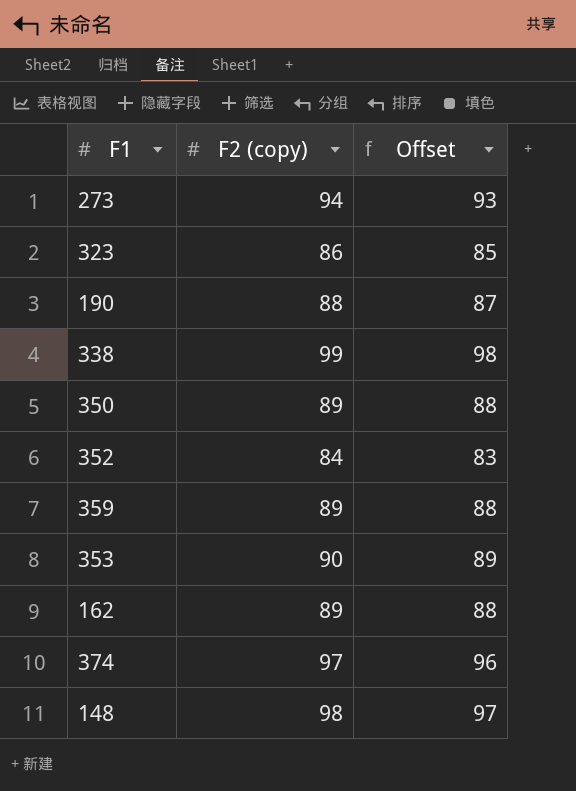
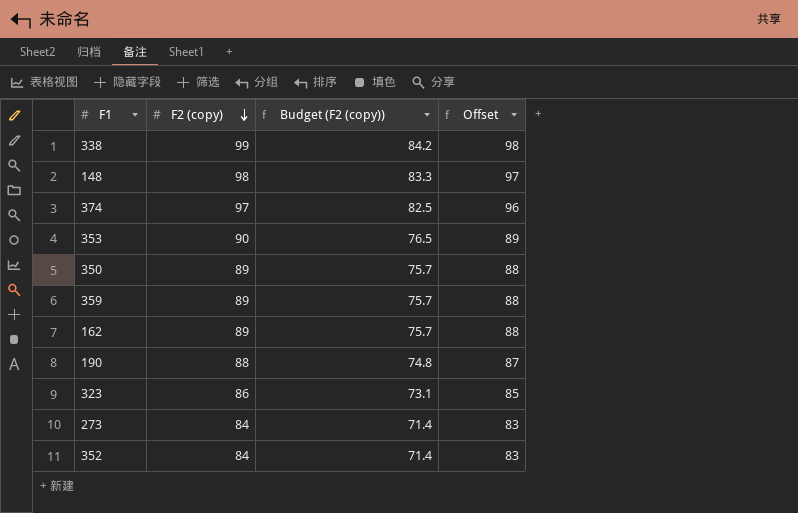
row order: none -> F2 (copy) descending
column Budget (F2 (copy)) | formula: none -> [F2 (copy)] * 0.85
273 | F2 (copy): 94 -> 84
273 | Offset: 93 -> 83

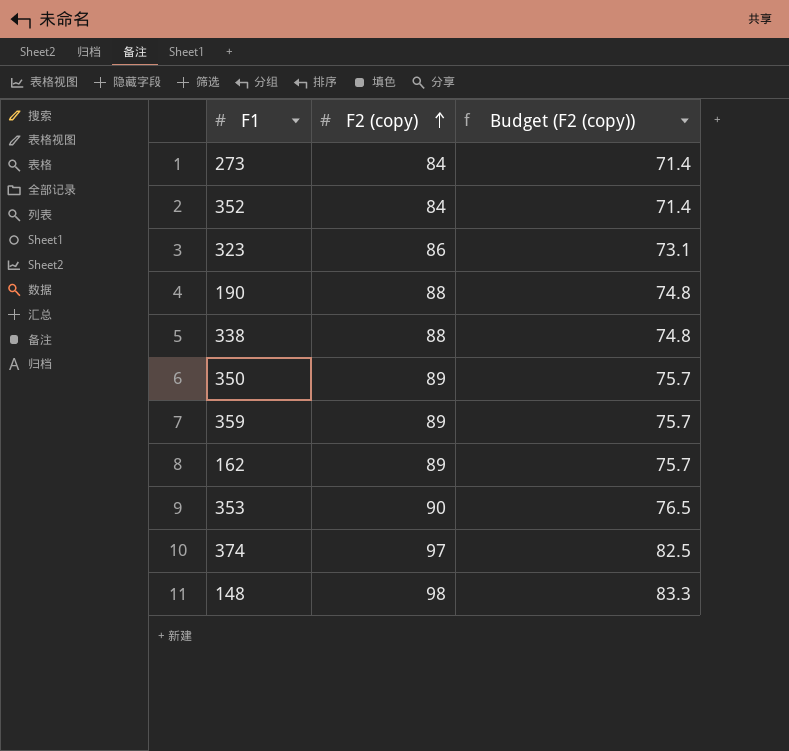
row order: F2 (copy) descending -> F2 (copy) ascending
column Offset | formula: [F2 (copy)] - 1 -> none
338 | F2 (copy): 99 -> 88
338 | Budget (F2 (copy)): 84.2 -> 74.8

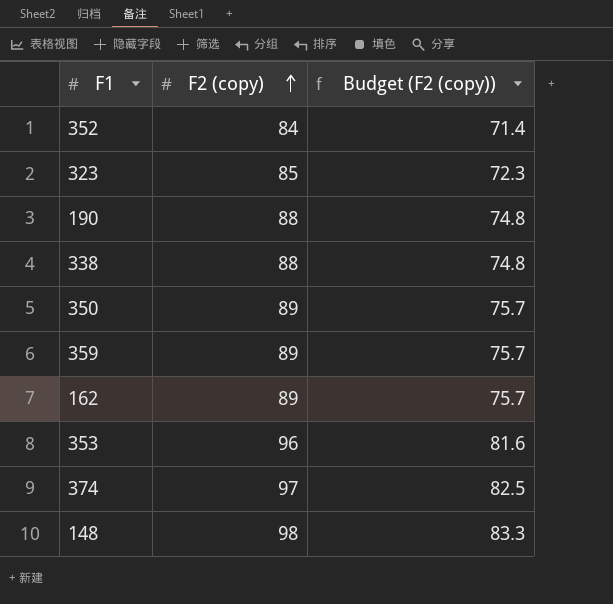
row 273: 84 | 71.4 -> none
323 | F2 (copy): 86 -> 85
323 | Budget (F2 (copy)): 73.1 -> 72.3
353 | F2 (copy): 90 -> 96
353 | Budget (F2 (copy)): 76.5 -> 81.6

